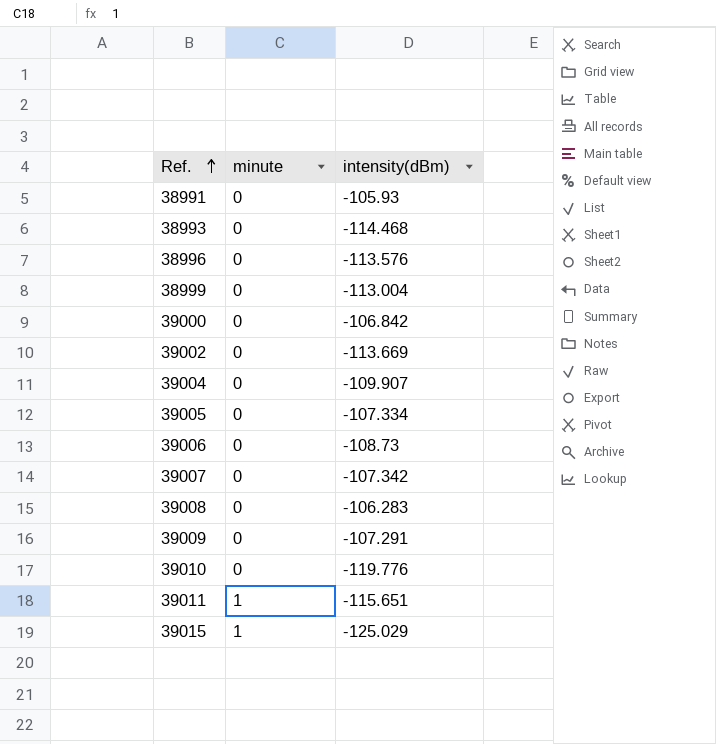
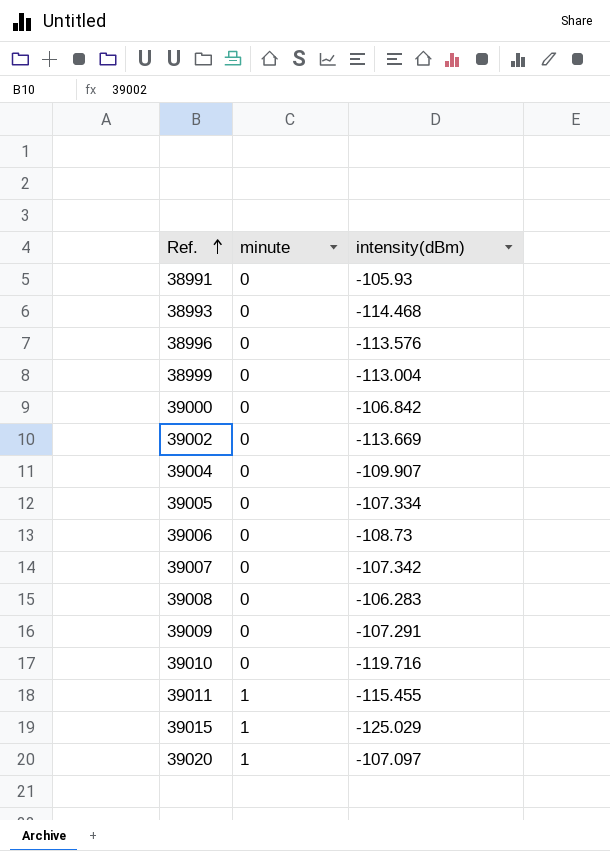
39010 | intensity(dBm): -119.776 -> -119.716
39011 | intensity(dBm): -115.651 -> -115.455
row 39020: none -> 1 | -107.097

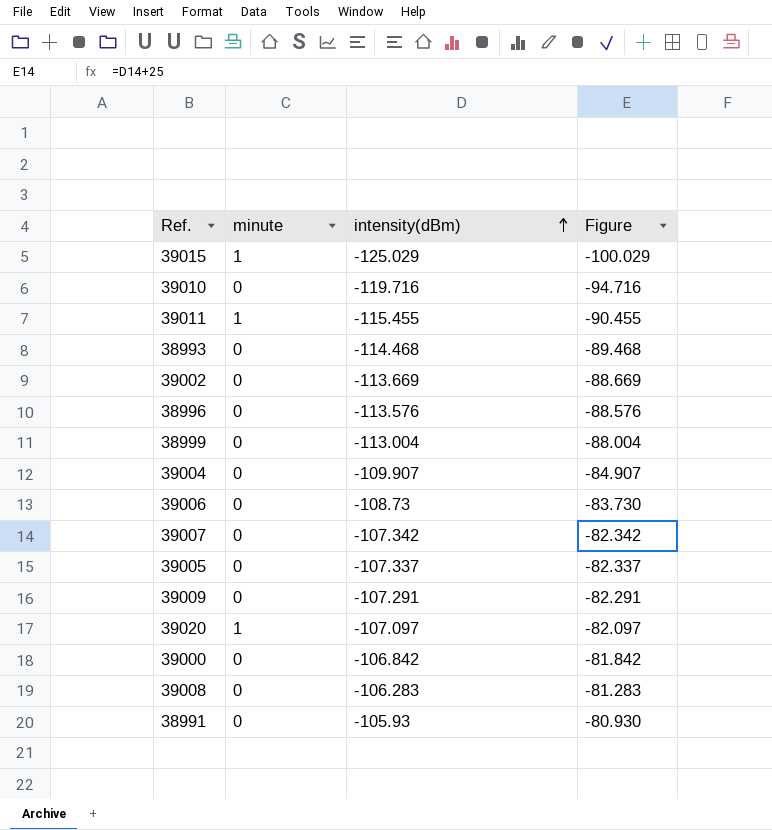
row order: Ref. ascending -> intensity(dBm) ascending
column Figure | formula: none -> [intensity(dBm)] + 25
39005 | intensity(dBm): -107.334 -> -107.337

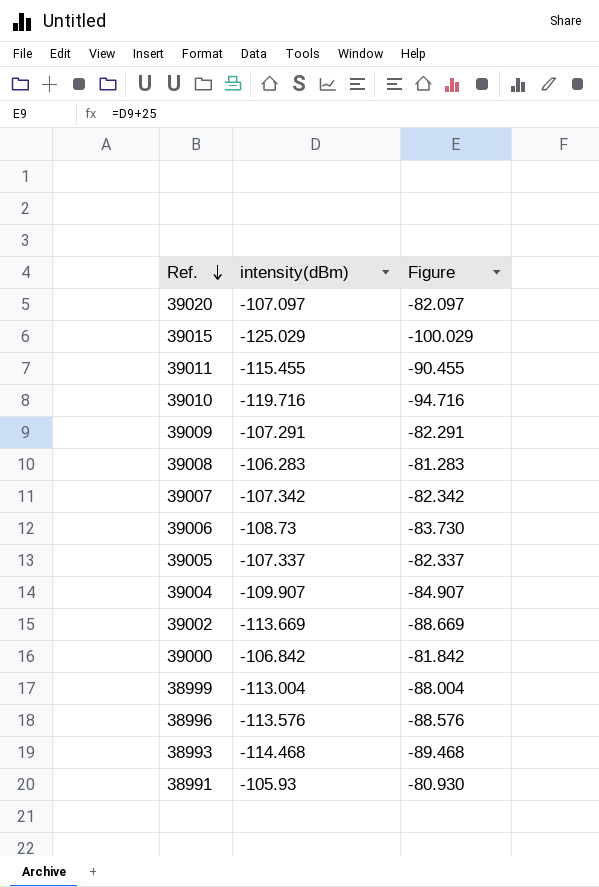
row order: intensity(dBm) ascending -> Ref. descending
column minute | position: 2 -> none

